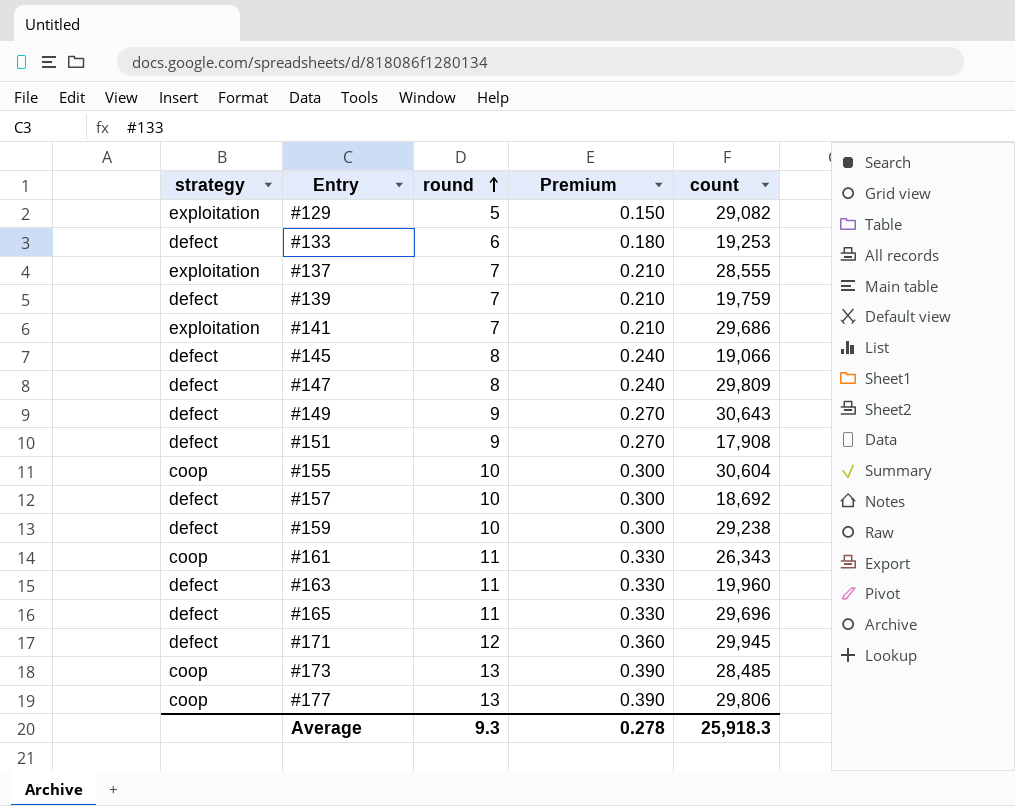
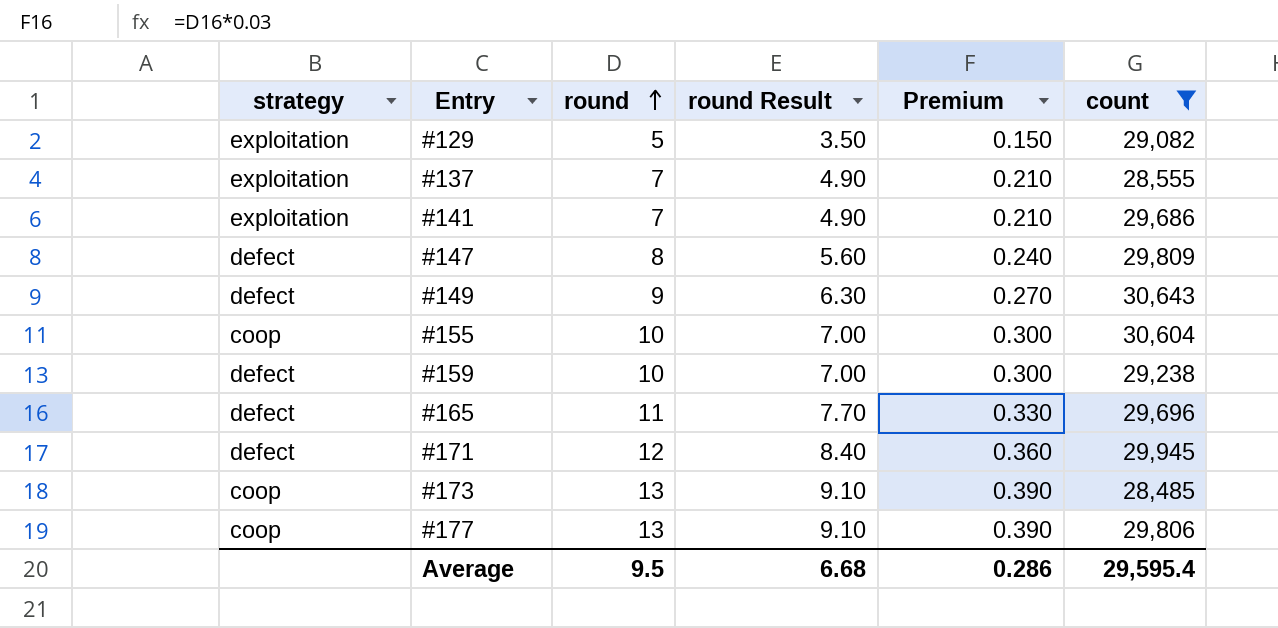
filter: none -> count >= 28,485
column round Result | formula: none -> [round] * 0.7
Average | round: 9.3 -> 9.5
Average | Premium: 0.278 -> 0.286
Average | count: 25,918.3 -> 29,595.4

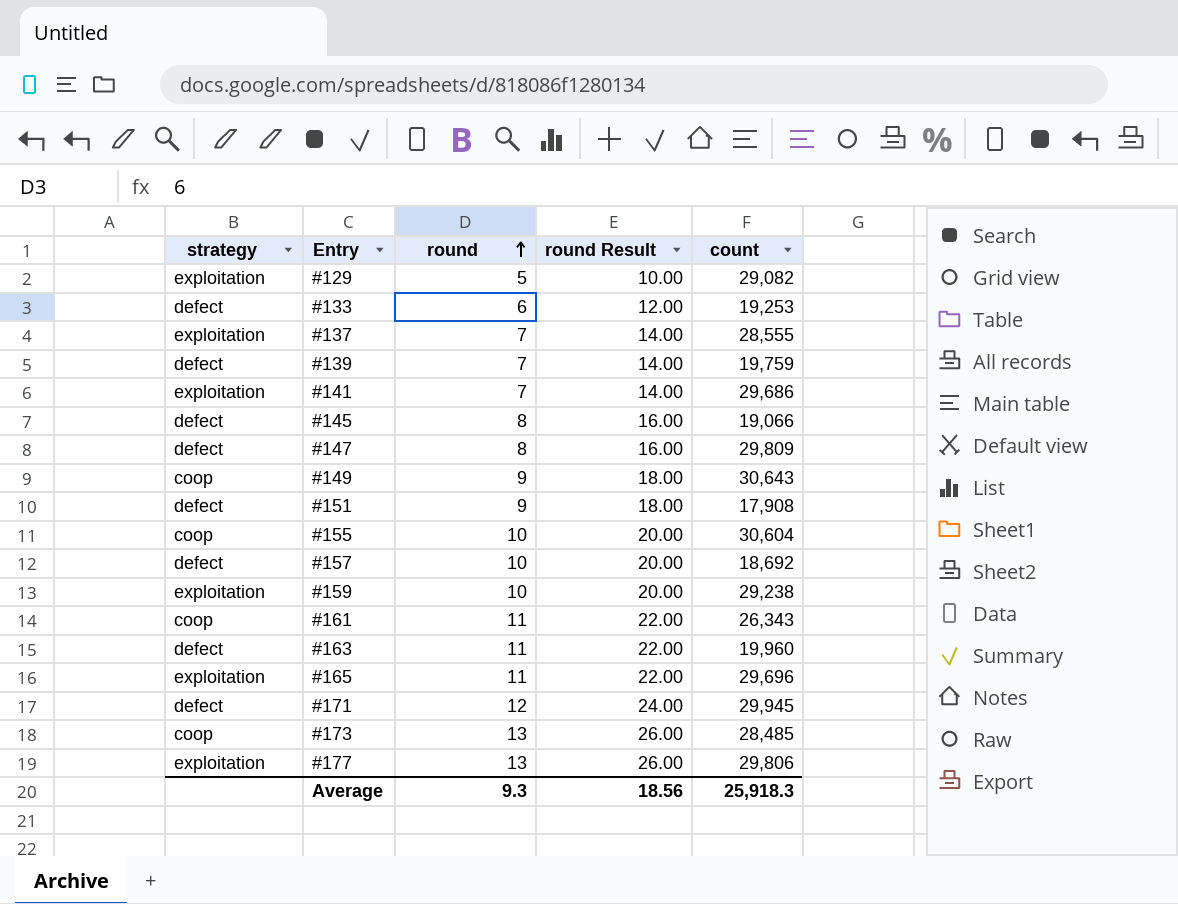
filter: count >= 28,485 -> none
column Premium | formula: [round] * 0.03 -> none
column round Result | formula: [round] * 0.7 -> [round] * 2
#149 | strategy: defect -> coop
#159 | strategy: defect -> exploitation
#165 | strategy: defect -> exploitation
#177 | strategy: coop -> exploitation
Average | round: 9.5 -> 9.3
Average | round Result: 6.68 -> 18.56
Average | count: 29,595.4 -> 25,918.3

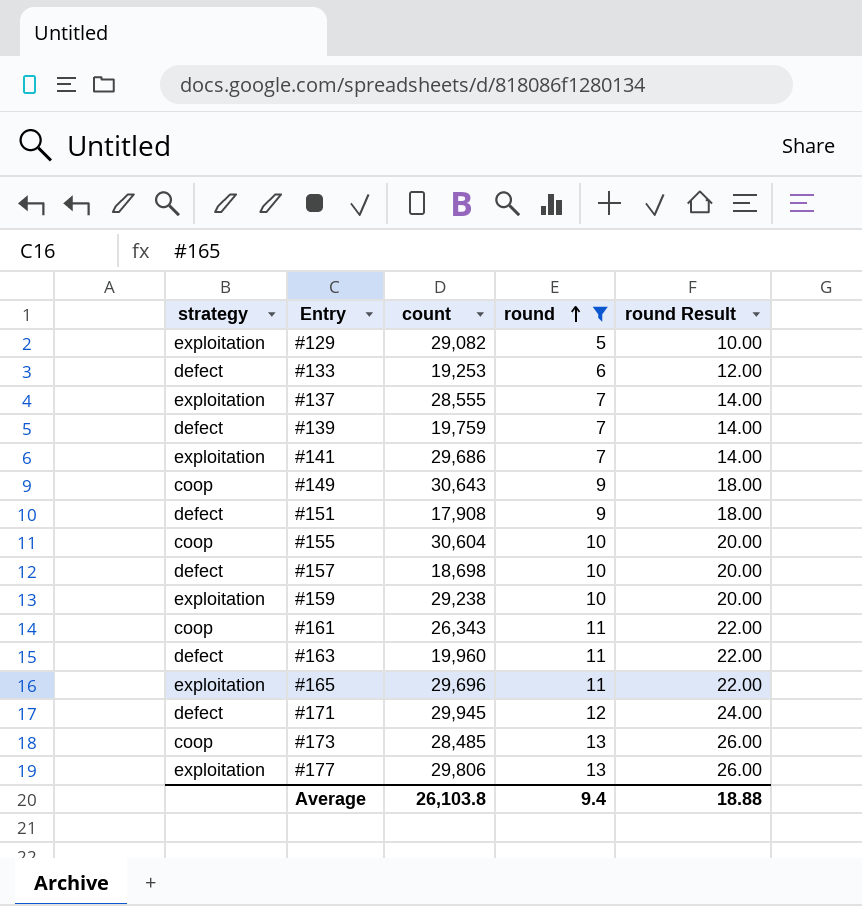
filter: none -> round != 8
column count | position: 5 -> 3
#157 | count: 18,692 -> 18,698
Average | count: 25,918.3 -> 26,103.8
Average | round: 9.3 -> 9.4
Average | round Result: 18.56 -> 18.88

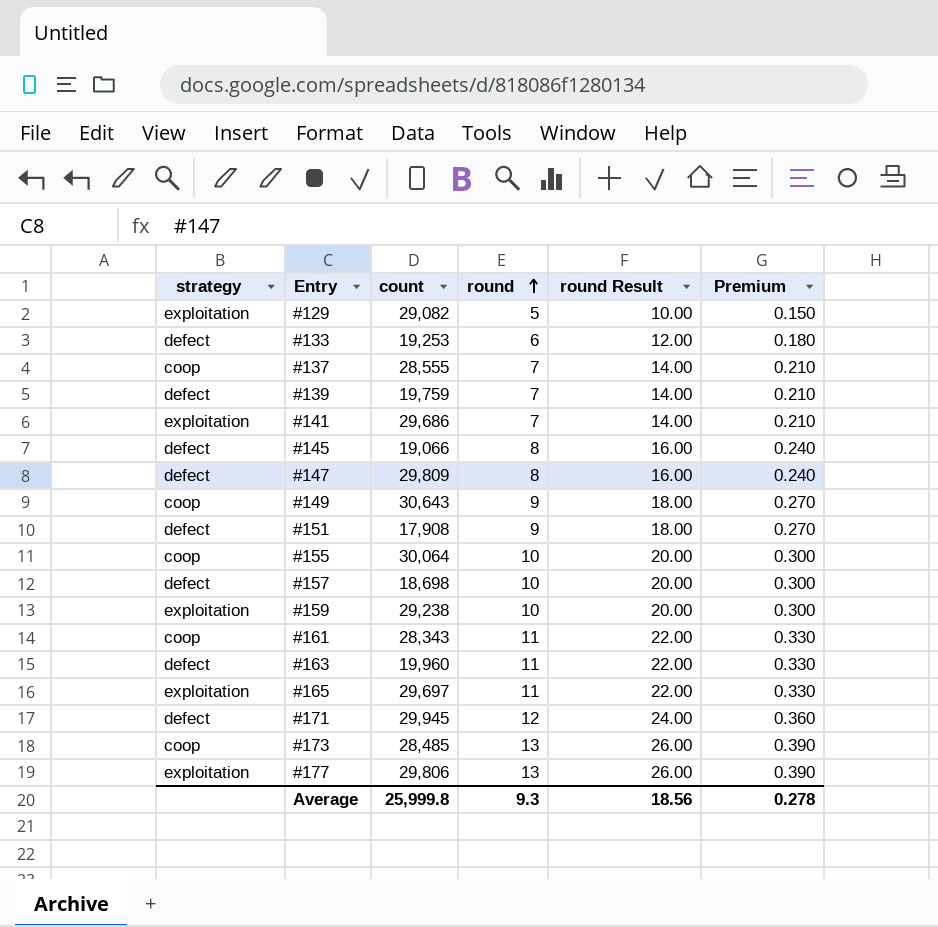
filter: round != 8 -> none
column Premium | formula: none -> [round] * 0.03
#137 | strategy: exploitation -> coop
#155 | count: 30,604 -> 30,064
#161 | count: 26,343 -> 28,343
#165 | count: 29,696 -> 29,697
Average | count: 26,103.8 -> 25,999.8
Average | round: 9.4 -> 9.3
Average | round Result: 18.88 -> 18.56

